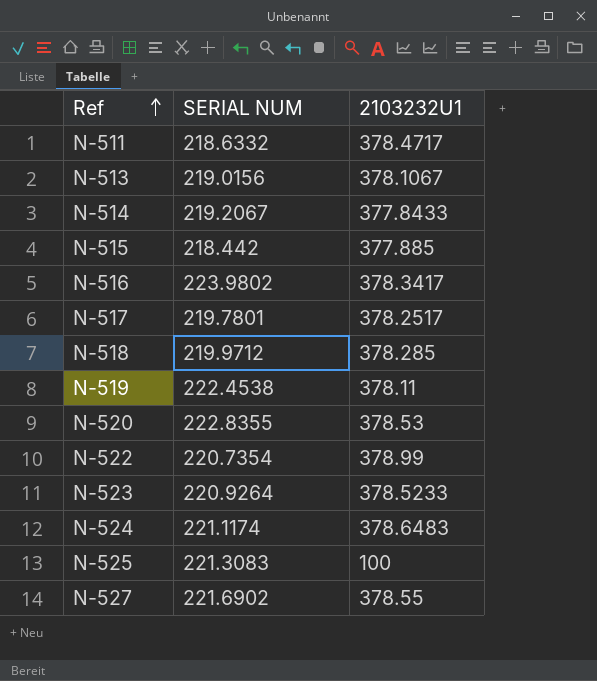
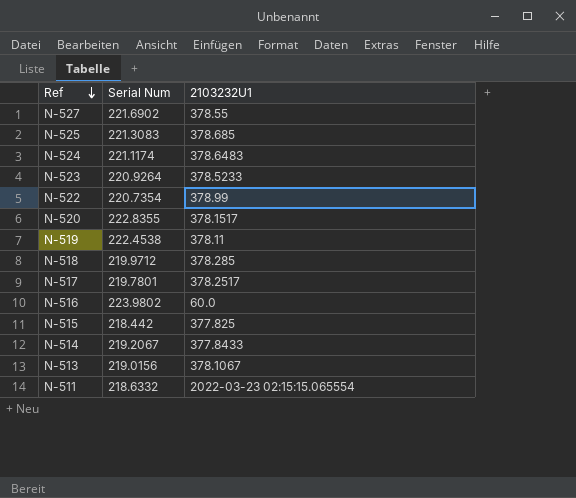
row order: Ref ascending -> Ref descending
column name: SERIAL NUM -> Serial Num
N-525 | 2103232U1: 100 -> 378.685
N-520 | 2103232U1: 378.53 -> 378.1517
N-516 | 2103232U1: 378.3417 -> 60.0
N-515 | 2103232U1: 377.885 -> 377.825
N-511 | 2103232U1: 378.4717 -> 2022-03-23 02:15:15.065554

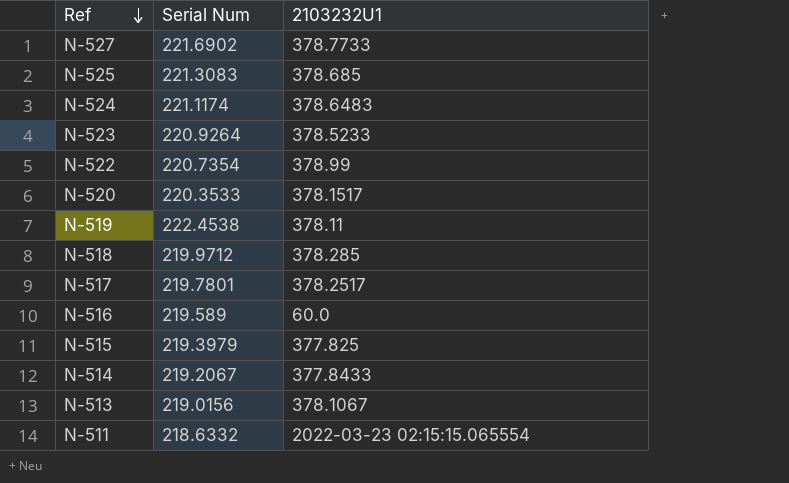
N-527 | 2103232U1: 378.55 -> 378.7733
N-520 | Serial Num: 222.8355 -> 220.3533
N-516 | Serial Num: 223.9802 -> 219.589
N-515 | Serial Num: 218.442 -> 219.3979

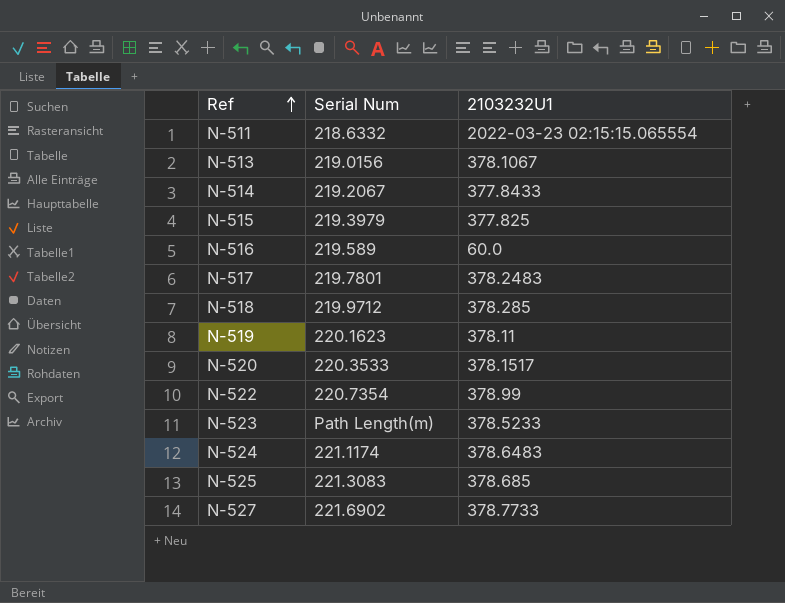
row order: Ref descending -> Ref ascending
N-517 | 2103232U1: 378.2517 -> 378.2483
N-519 | Serial Num: 222.4538 -> 220.1623
N-523 | Serial Num: 220.9264 -> Path Length(m)

